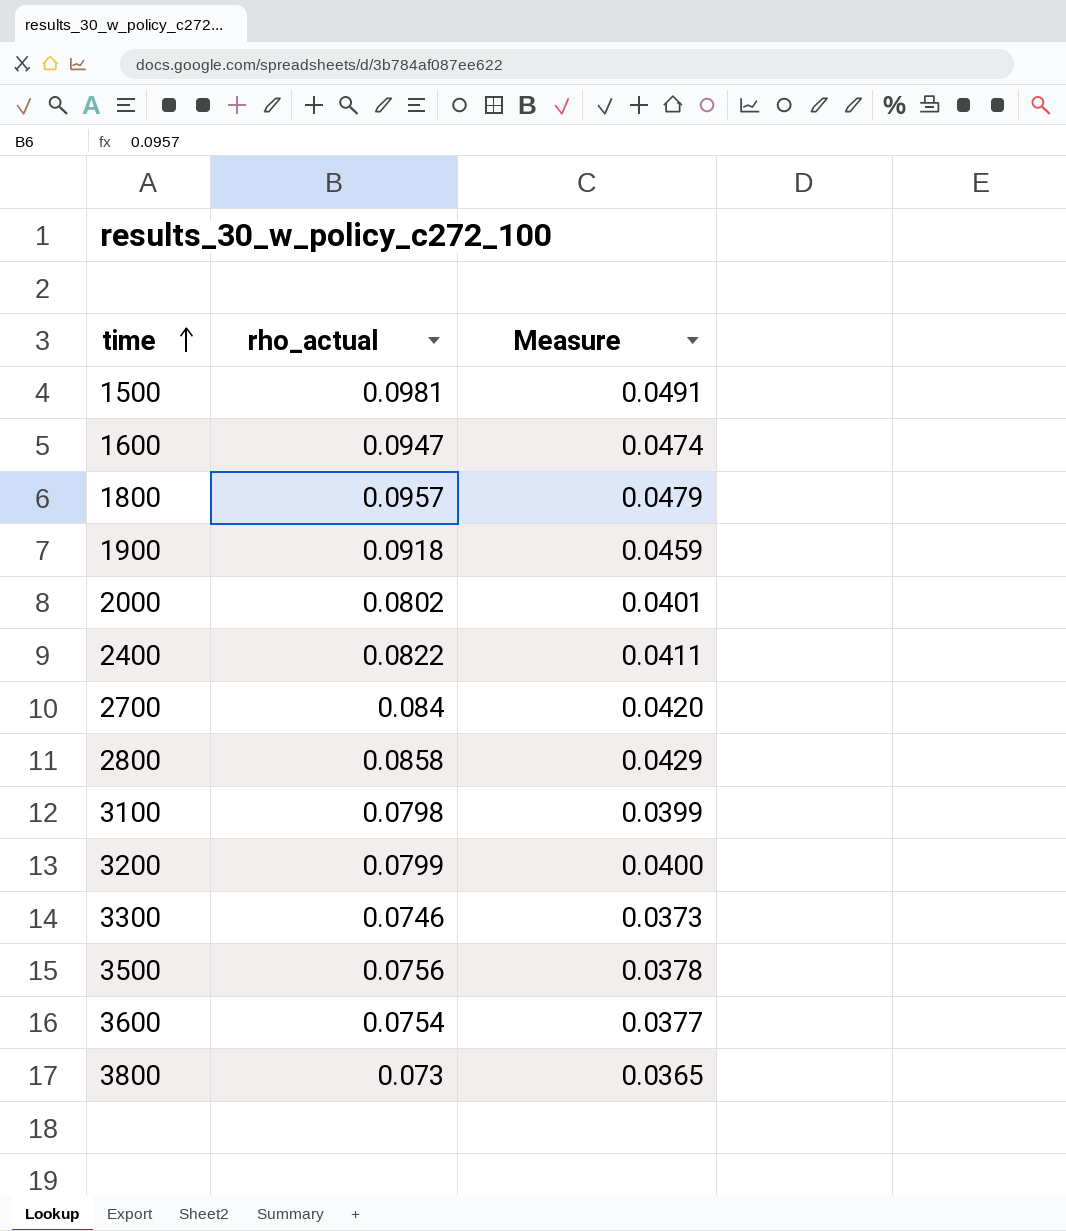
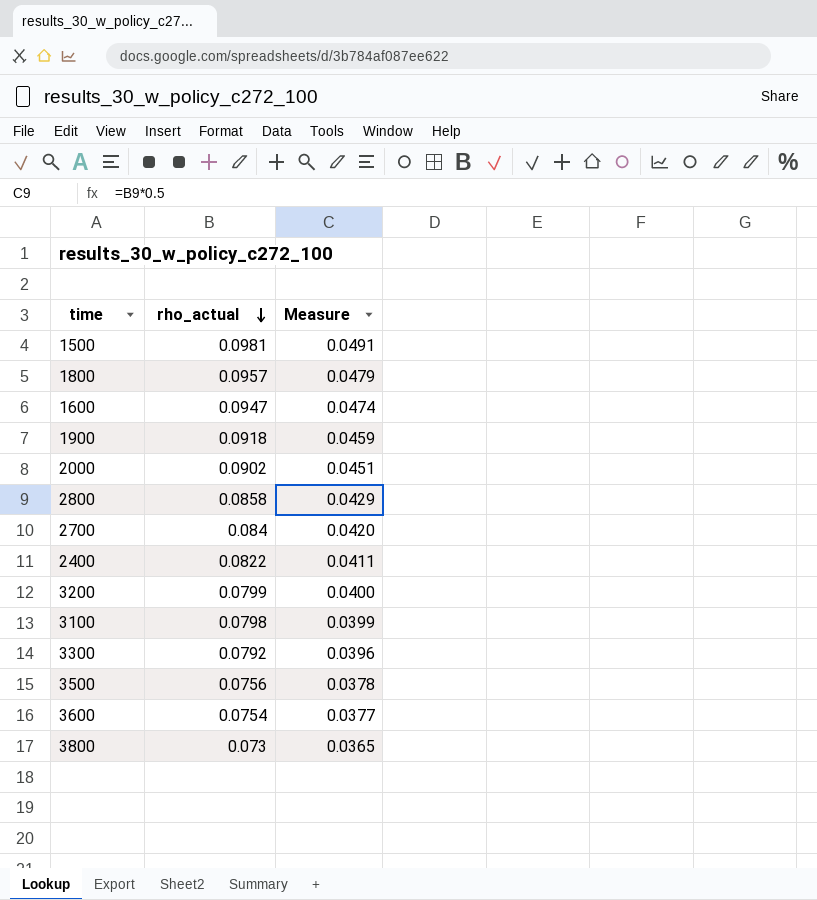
row order: time ascending -> rho_actual descending
2000 | rho_actual: 0.0802 -> 0.0902
2000 | Measure: 0.0401 -> 0.0451
3300 | rho_actual: 0.0746 -> 0.0792
3300 | Measure: 0.0373 -> 0.0396

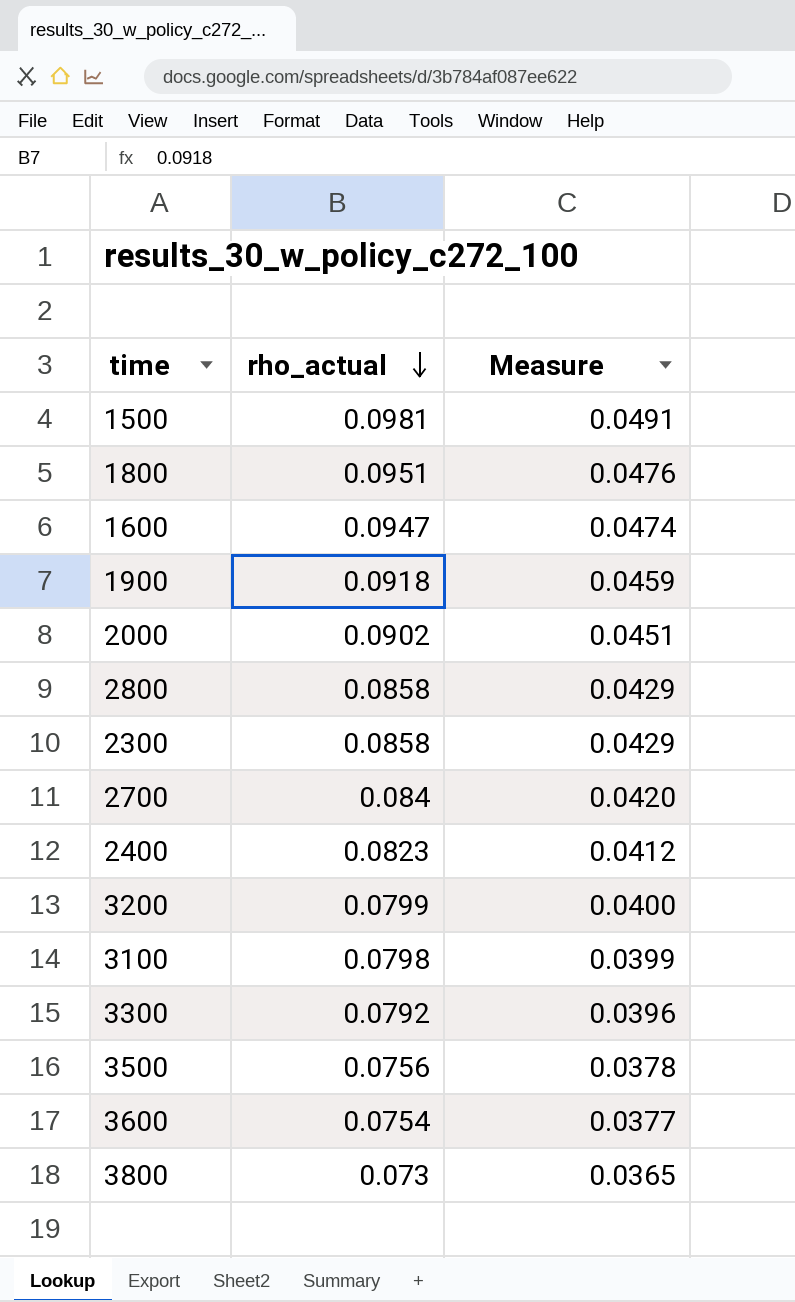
1800 | rho_actual: 0.0957 -> 0.0951
1800 | Measure: 0.0479 -> 0.0476
row 2300: none -> 0.0858 | 0.0429
2400 | rho_actual: 0.0822 -> 0.0823
2400 | Measure: 0.0411 -> 0.0412

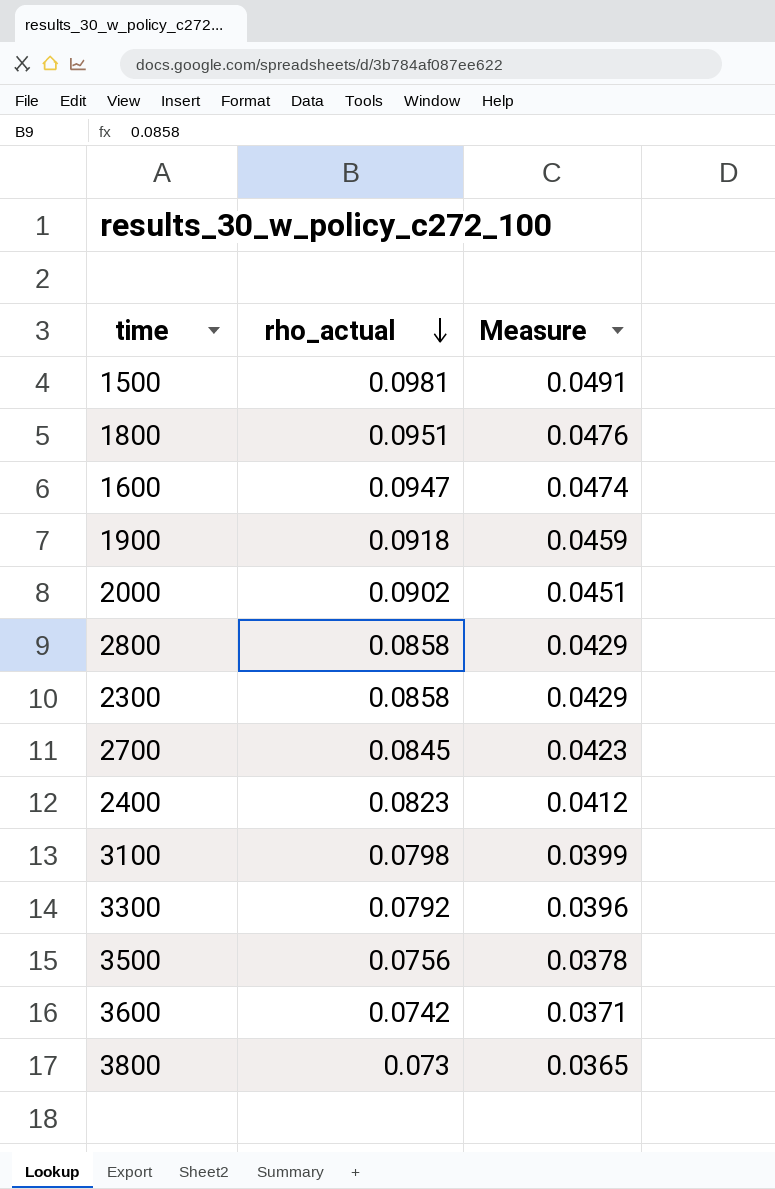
row 3200: 0.0799 | 0.0400 -> none
2700 | rho_actual: 0.084 -> 0.0845
2700 | Measure: 0.0420 -> 0.0423
3600 | rho_actual: 0.0754 -> 0.0742
3600 | Measure: 0.0377 -> 0.0371

